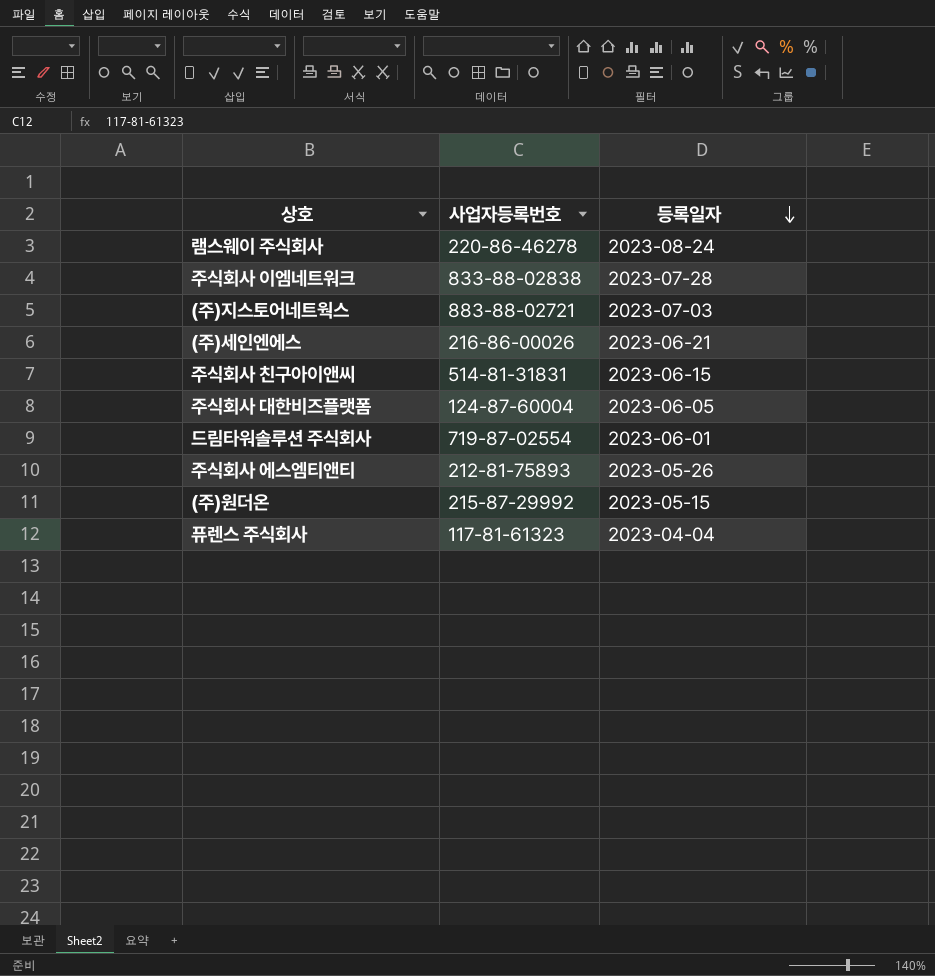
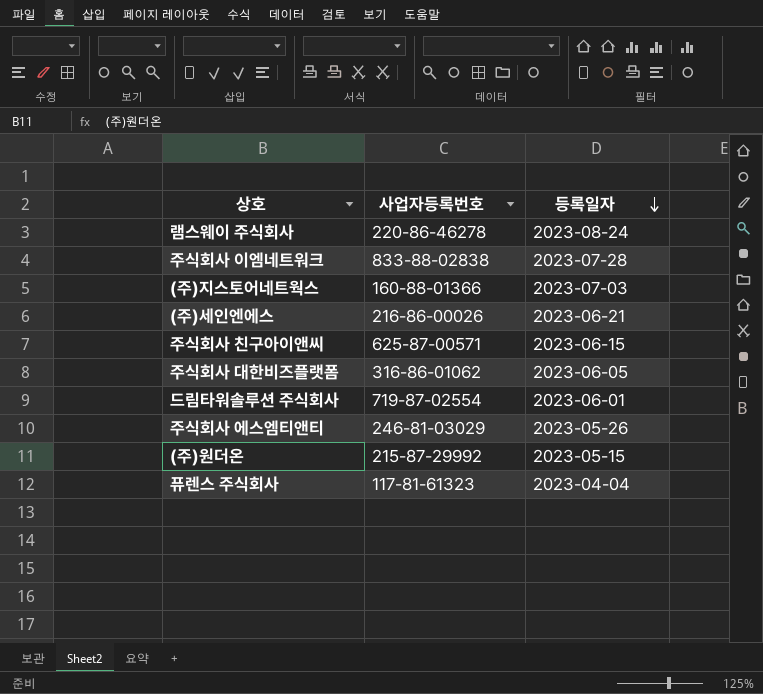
(주)지스토어네트웍스 | 사업자등록번호: 883-88-02721 -> 160-88-01366
주식회사 친구아이앤씨 | 사업자등록번호: 514-81-31831 -> 625-87-00571
주식회사 대한비즈플랫폼 | 사업자등록번호: 124-87-60004 -> 316-86-01062
주식회사 에스엠티앤티 | 사업자등록번호: 212-81-75893 -> 246-81-03029

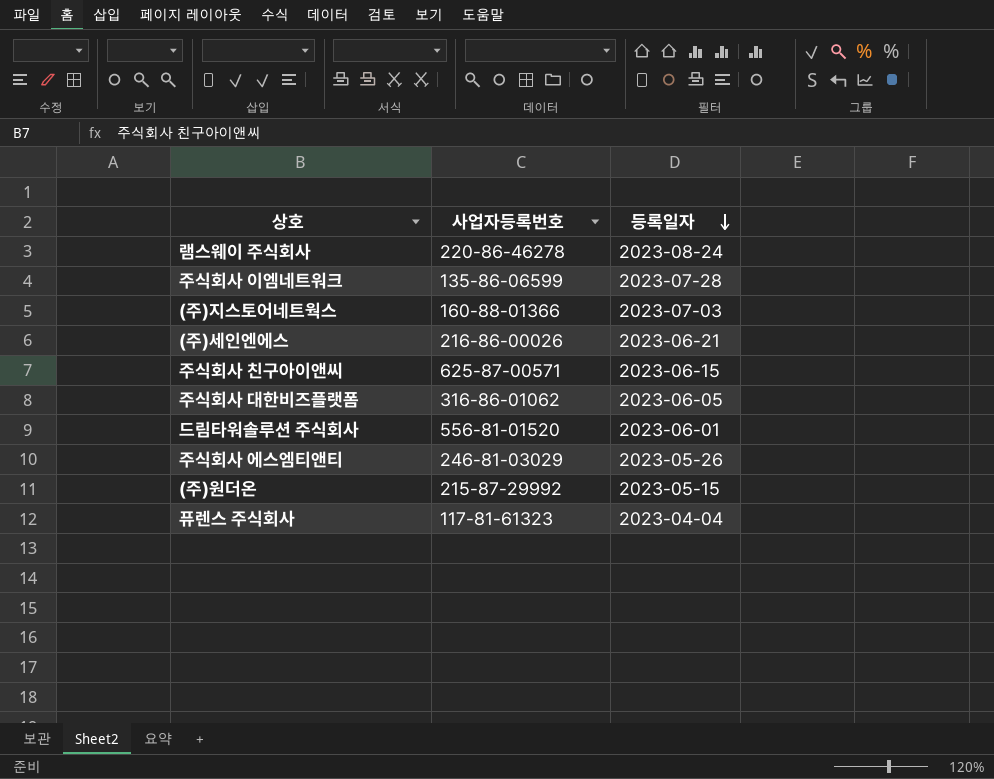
주식회사 이엠네트워크 | 사업자등록번호: 833-88-02838 -> 135-86-06599
드림타워솔루션 주식회사 | 사업자등록번호: 719-87-02554 -> 556-81-01520

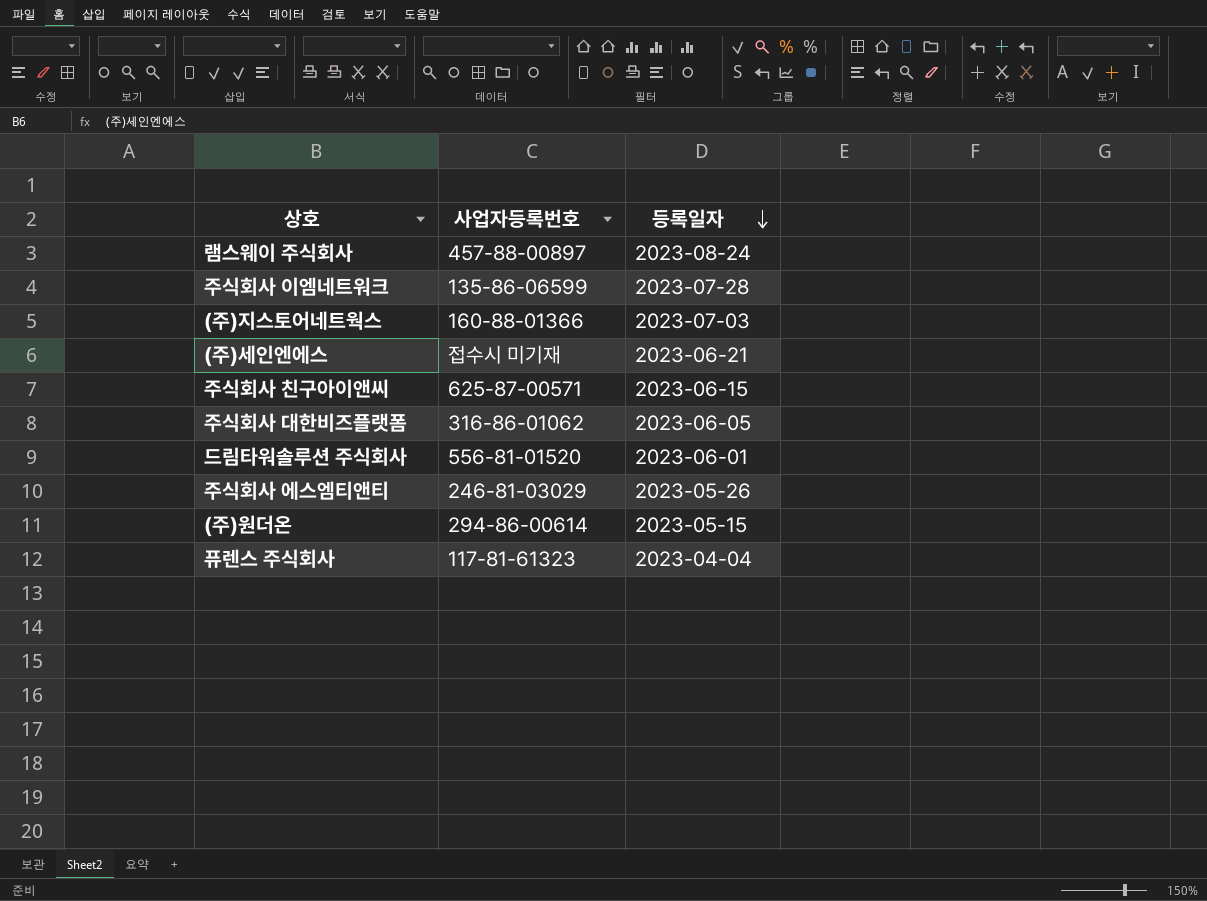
램스웨이 주식회사 | 사업자등록번호: 220-86-46278 -> 457-88-00897
(주)세인엔에스 | 사업자등록번호: 216-86-00026 -> 접수시 미기재
(주)원더온 | 사업자등록번호: 215-87-29992 -> 294-86-00614

